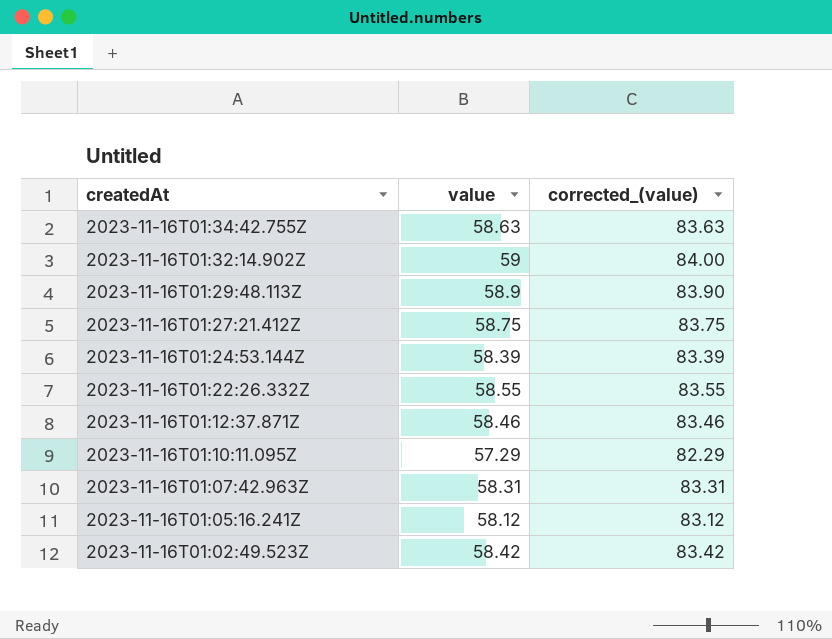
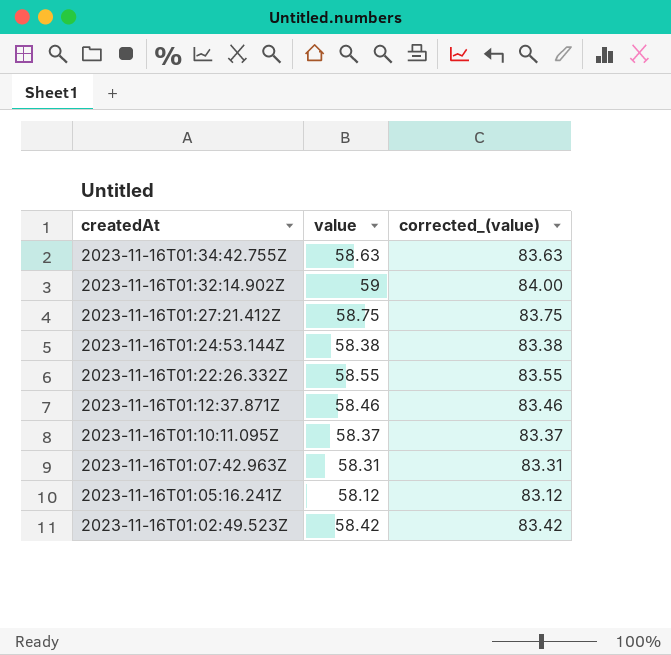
row 2023-11-16T01:29:48.113Z: 58.9 | 83.90 -> none
2023-11-16T01:24:53.144Z | value: 58.39 -> 58.38
2023-11-16T01:24:53.144Z | corrected_(value): 83.39 -> 83.38
2023-11-16T01:10:11.095Z | value: 57.29 -> 58.37
2023-11-16T01:10:11.095Z | corrected_(value): 82.29 -> 83.37

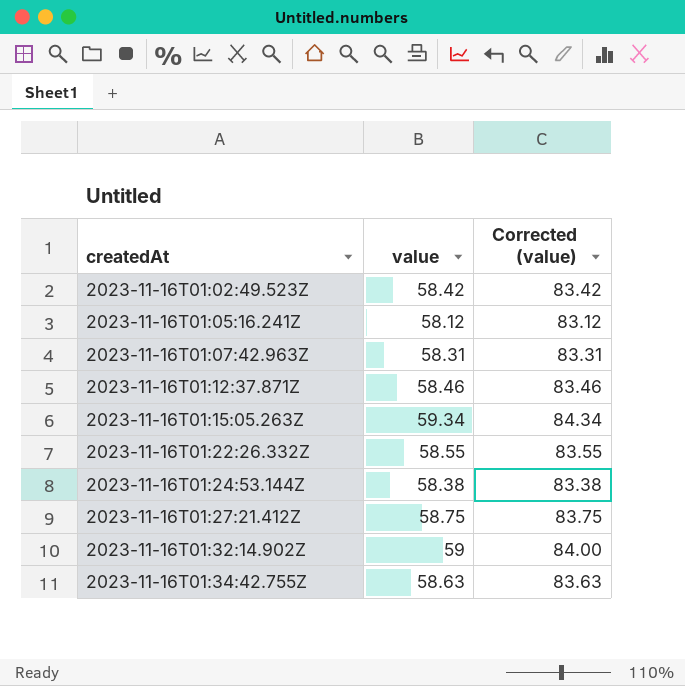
row order: createdAt descending -> createdAt ascending
column name: corrected_(value) -> Corrected (value)
row 2023-11-16T01:10:11.095Z: 58.37 | 83.37 -> none
row 2023-11-16T01:15:05.263Z: none -> 59.34 | 84.34

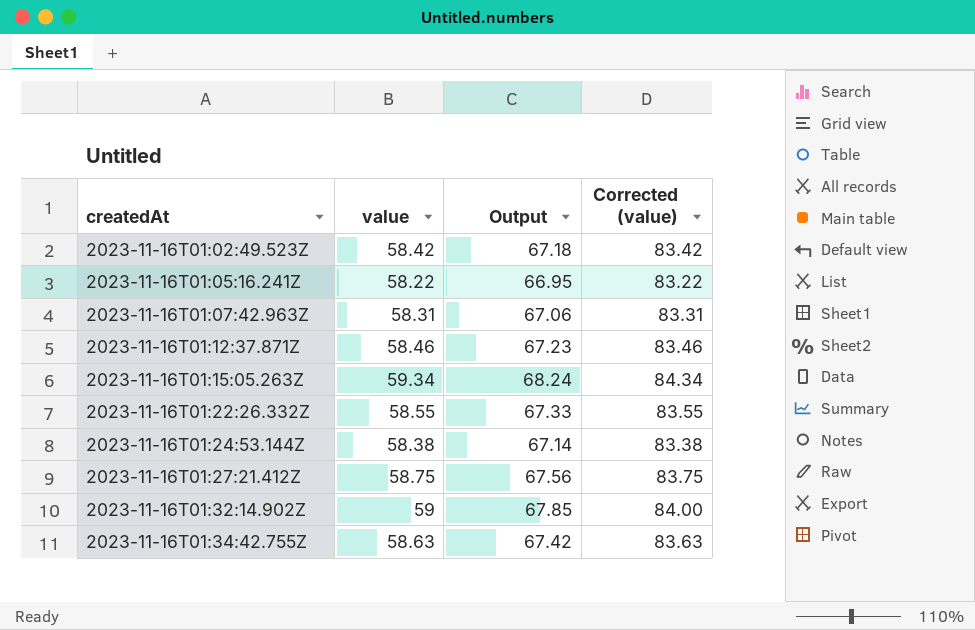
column Output | formula: none -> [value] * 1.15
2023-11-16T01:05:16.241Z | value: 58.12 -> 58.22
2023-11-16T01:05:16.241Z | Corrected (value): 83.12 -> 83.22

